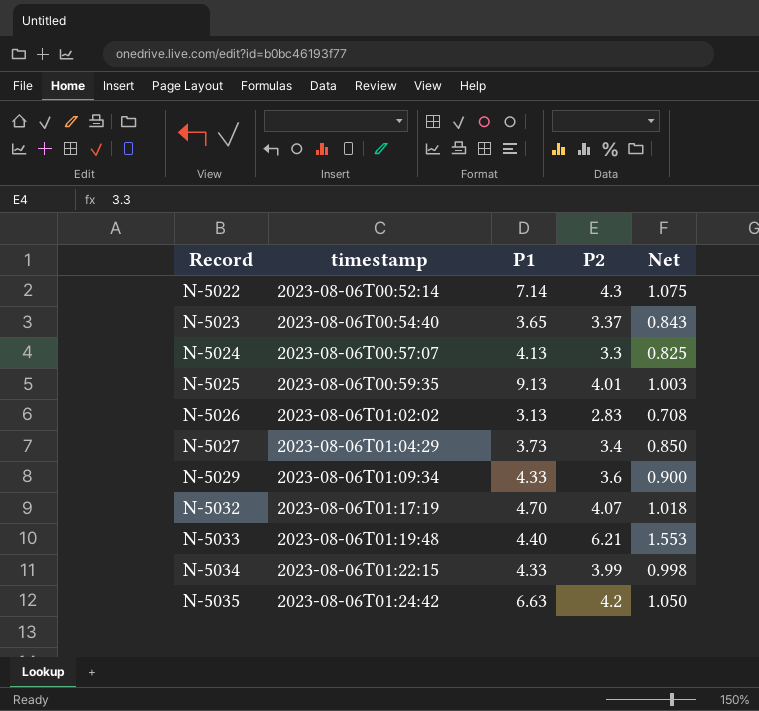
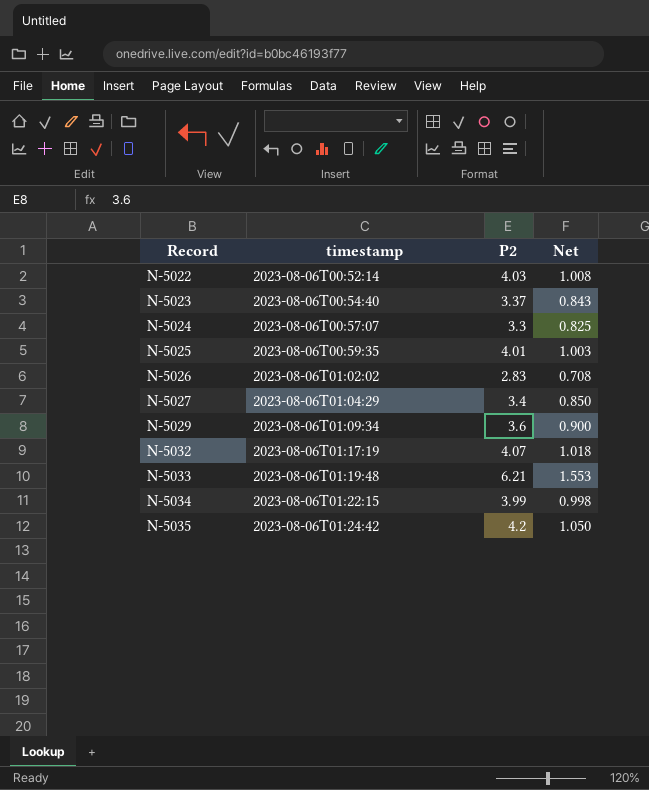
column P1 | position: 3 -> none
N-5022 | P2: 4.3 -> 4.03
N-5022 | Net: 1.075 -> 1.008

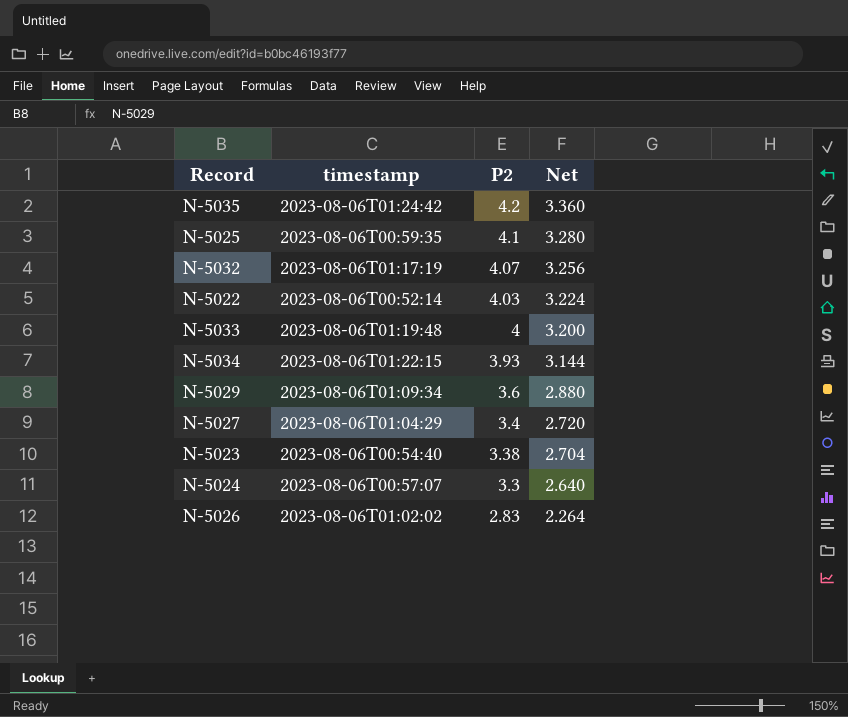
row order: Record ascending -> P2 descending
column Net | formula: [P2] * 0.25 -> [P2] * 0.8
N-5025 | P2: 4.01 -> 4.1
N-5033 | P2: 6.21 -> 4
N-5034 | P2: 3.99 -> 3.93
N-5023 | P2: 3.37 -> 3.38

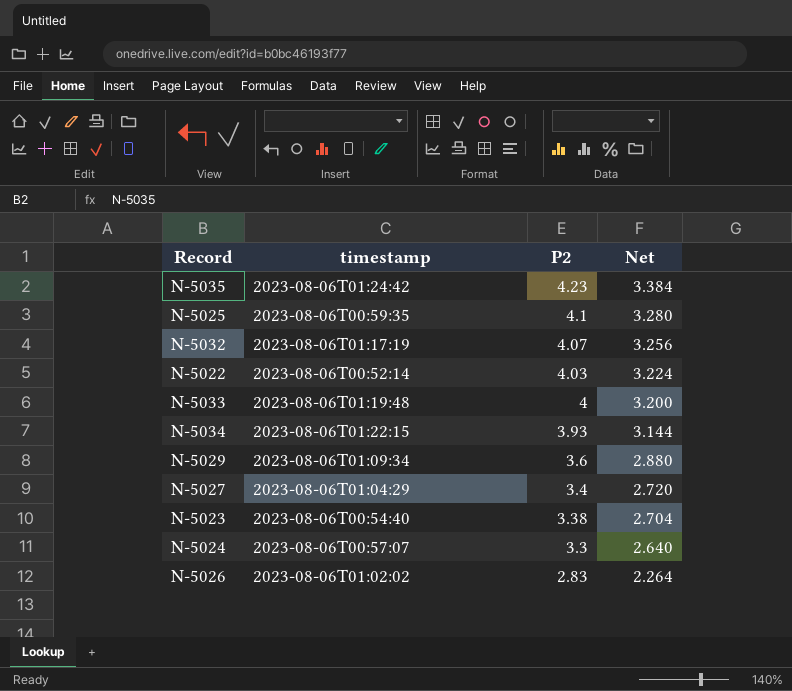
N-5035 | P2: 4.2 -> 4.23
N-5035 | Net: 3.360 -> 3.384

